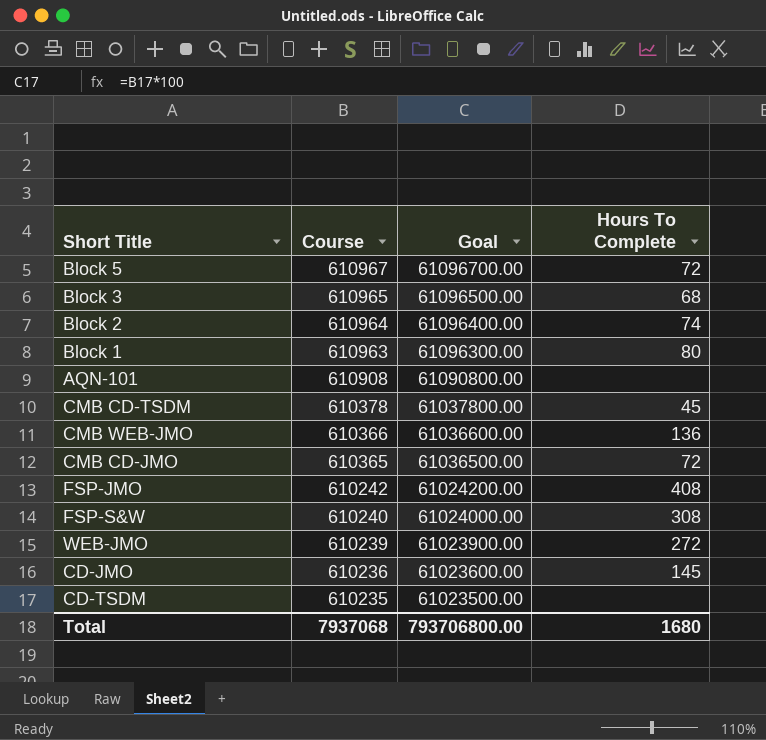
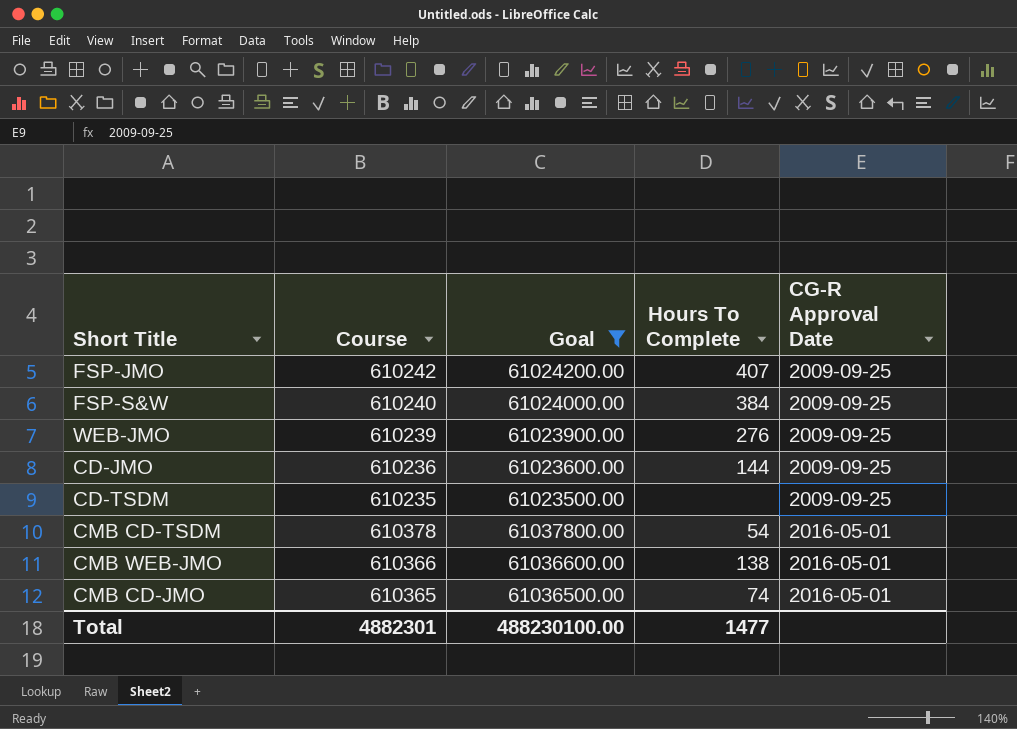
filter: none -> Goal <= 61037800.00
row order: Course descending -> CG-R Approval Date ascending
column CG-R Approval Date | position: none -> 5
FSP-JMO | Hours To Complete: 408 -> 407
FSP-S&W | Hours To Complete: 308 -> 384
WEB-JMO | Hours To Complete: 272 -> 276
CD-JMO | Hours To Complete: 145 -> 144
CMB CD-TSDM | Hours To Complete: 45 -> 54
CMB WEB-JMO | Hours To Complete: 136 -> 138
CMB CD-JMO | Hours To Complete: 72 -> 74
Total | Course: 7937068 -> 4882301
Total | Goal: 793706800.00 -> 488230100.00
Total | Hours To Complete: 1680 -> 1477

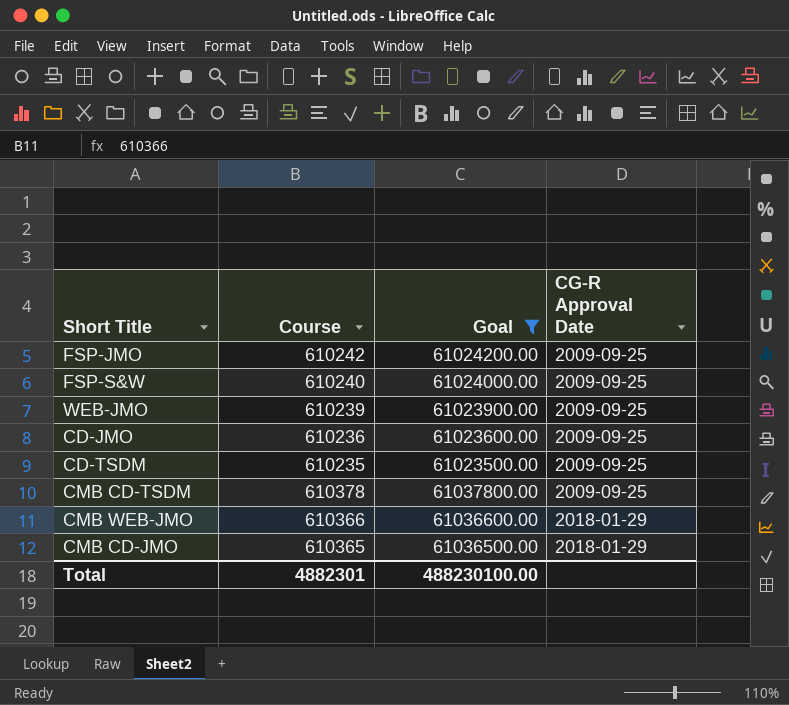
column Hours To Complete | position: 4 -> none
CMB CD-TSDM | CG-R Approval Date: 2016-05-01 -> 2009-09-25
CMB WEB-JMO | CG-R Approval Date: 2016-05-01 -> 2018-01-29
CMB CD-JMO | CG-R Approval Date: 2016-05-01 -> 2018-01-29

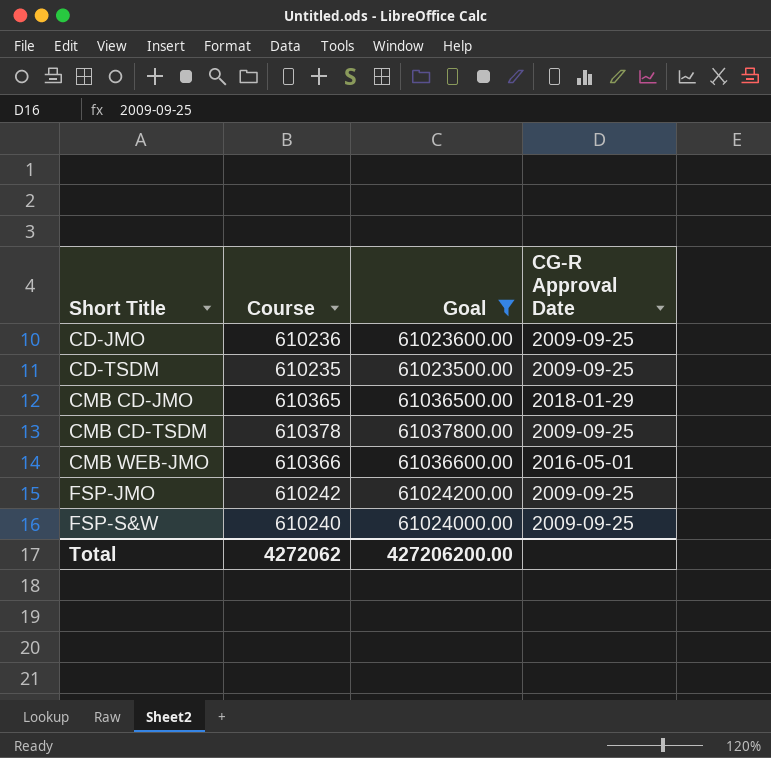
row order: CG-R Approval Date ascending -> Short Title ascending
row WEB-JMO: 610239 | 61023900.00 | 2009-09-25 -> none
CMB WEB-JMO | CG-R Approval Date: 2018-01-29 -> 2016-05-01
Total | Course: 4882301 -> 4272062
Total | Goal: 488230100.00 -> 427206200.00

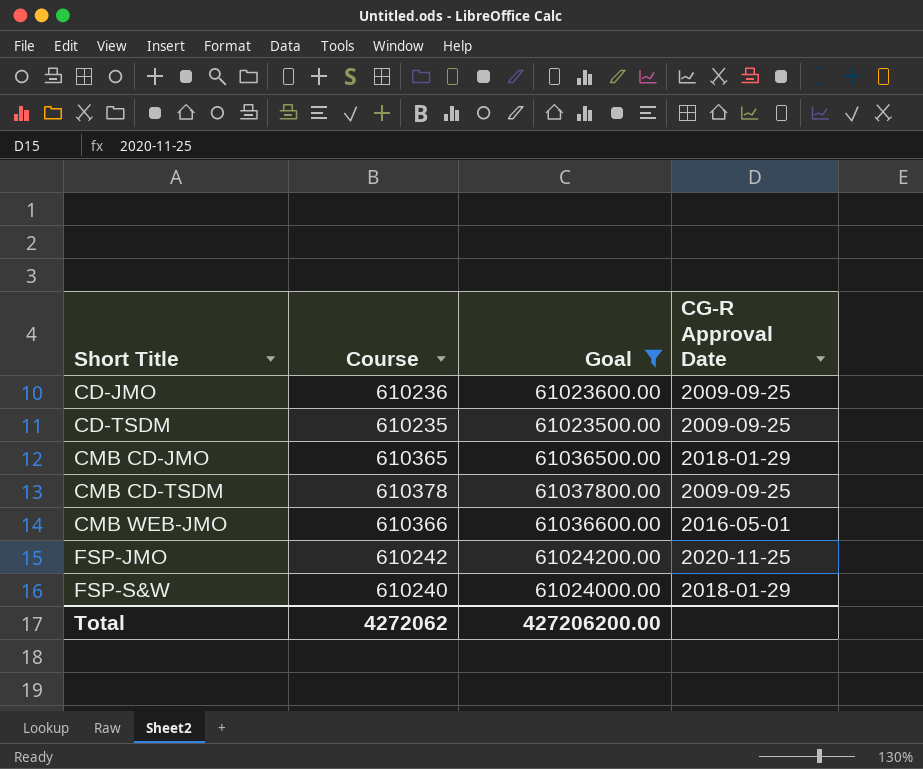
FSP-JMO | CG-R Approval Date: 2009-09-25 -> 2020-11-25
FSP-S&W | CG-R Approval Date: 2009-09-25 -> 2018-01-29

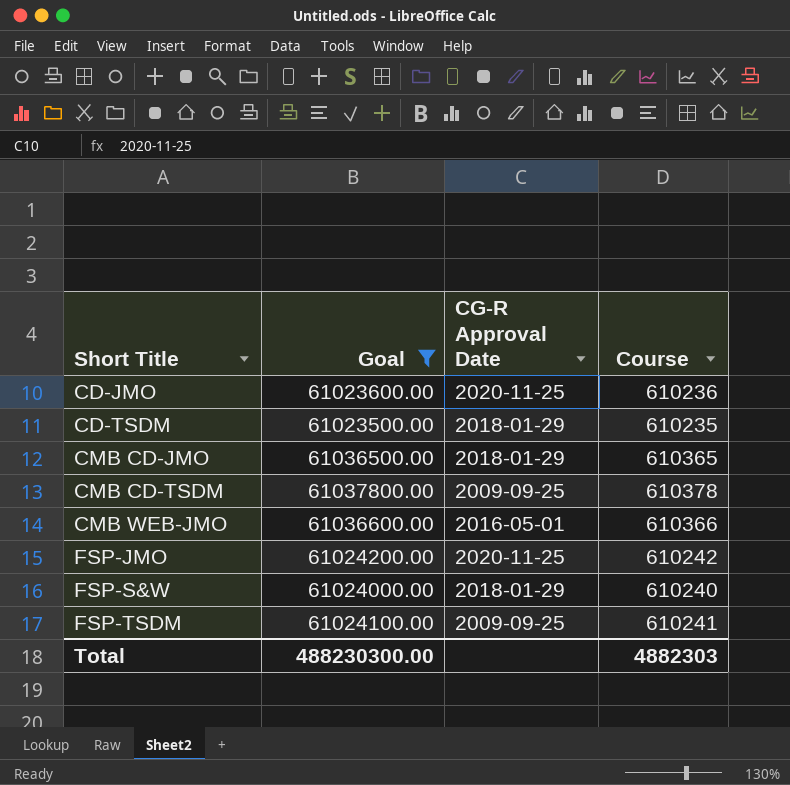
column Course | position: 2 -> 4
CD-JMO | CG-R Approval Date: 2009-09-25 -> 2020-11-25
CD-TSDM | CG-R Approval Date: 2009-09-25 -> 2018-01-29
row FSP-TSDM: none -> 61024100.00 | 2009-09-25 | 610241
Total | Goal: 427206200.00 -> 488230300.00
Total | Course: 4272062 -> 4882303

